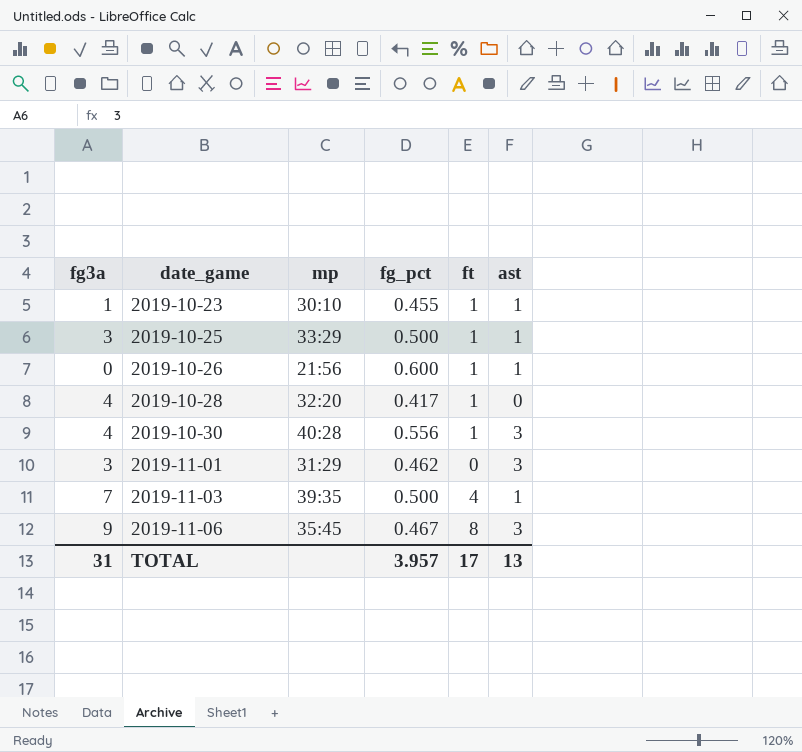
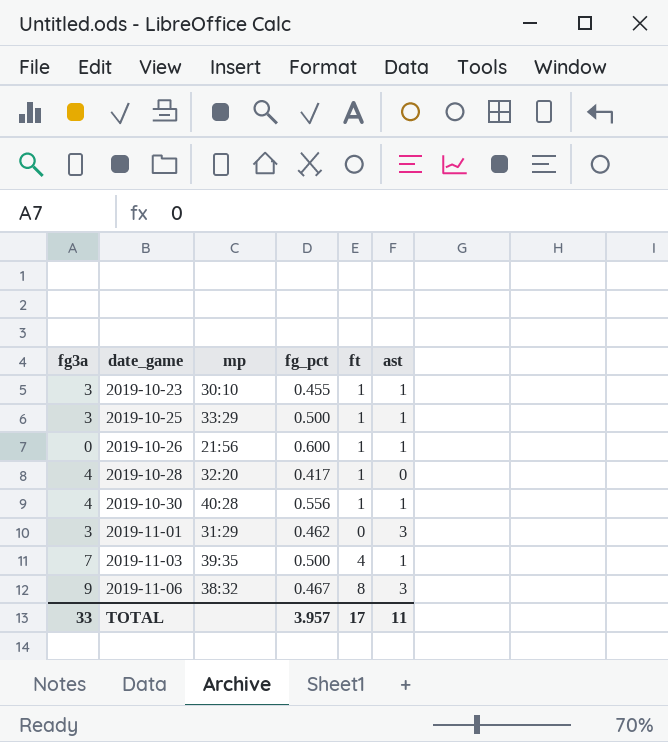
2019-10-23 | fg3a: 1 -> 3
2019-10-30 | ast: 3 -> 1
2019-11-06 | mp: 35:45 -> 38:32
TOTAL | fg3a: 31 -> 33
TOTAL | ast: 13 -> 11

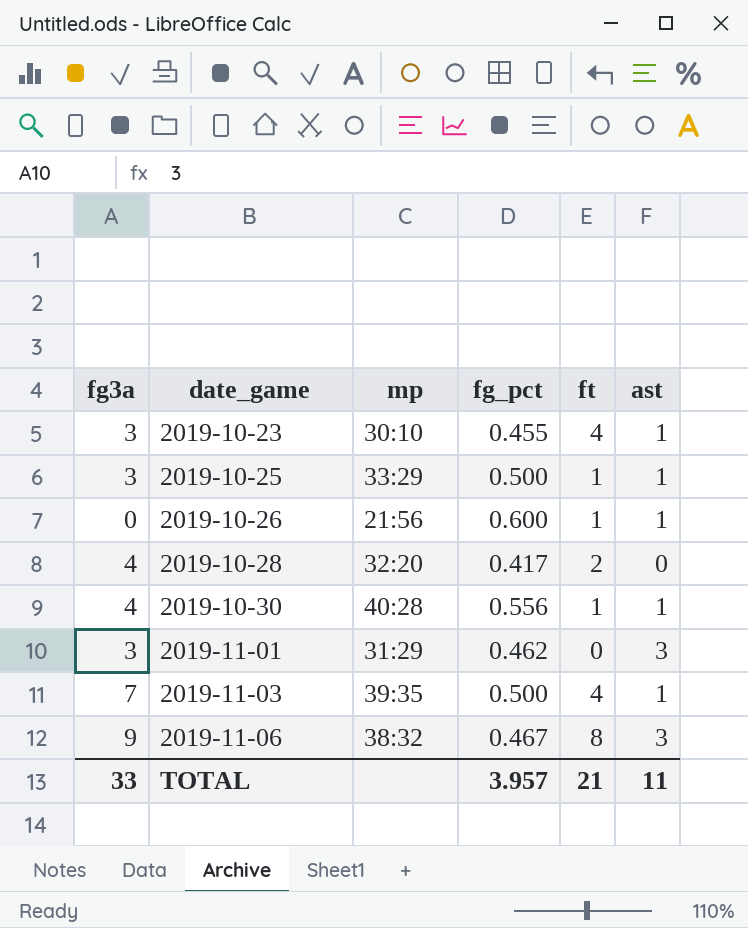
2019-10-23 | ft: 1 -> 4
2019-10-28 | ft: 1 -> 2
TOTAL | ft: 17 -> 21

